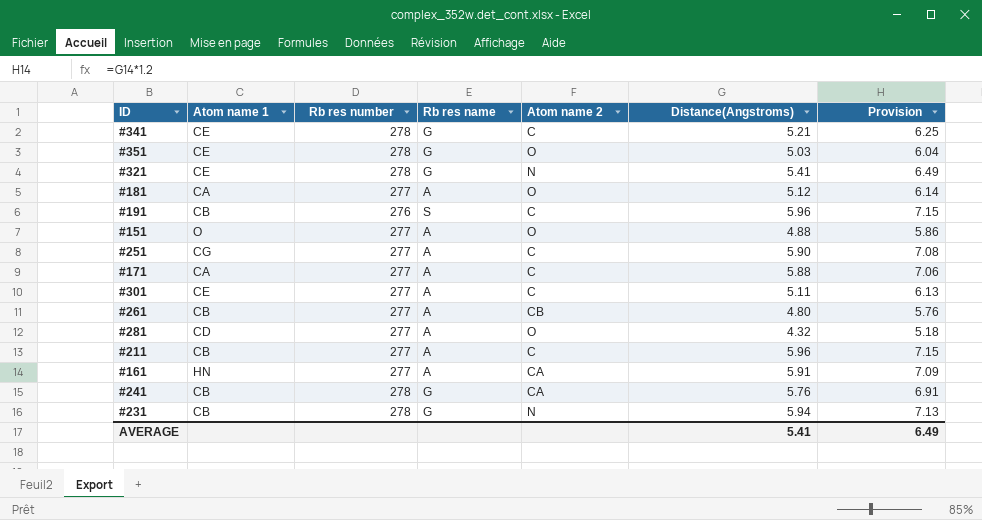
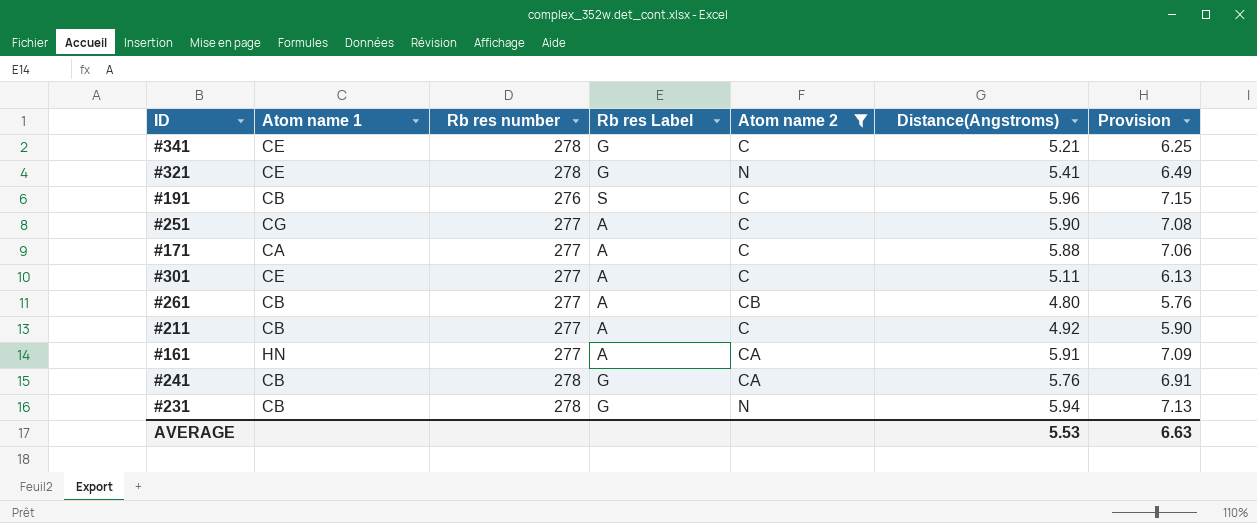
filter: none -> Atom name 2 != O
column name: Rb res name -> Rb res Label
#211 | Distance(Angstroms): 5.96 -> 4.92
#211 | Provision: 7.15 -> 5.90
AVERAGE | Distance(Angstroms): 5.41 -> 5.53
AVERAGE | Provision: 6.49 -> 6.63

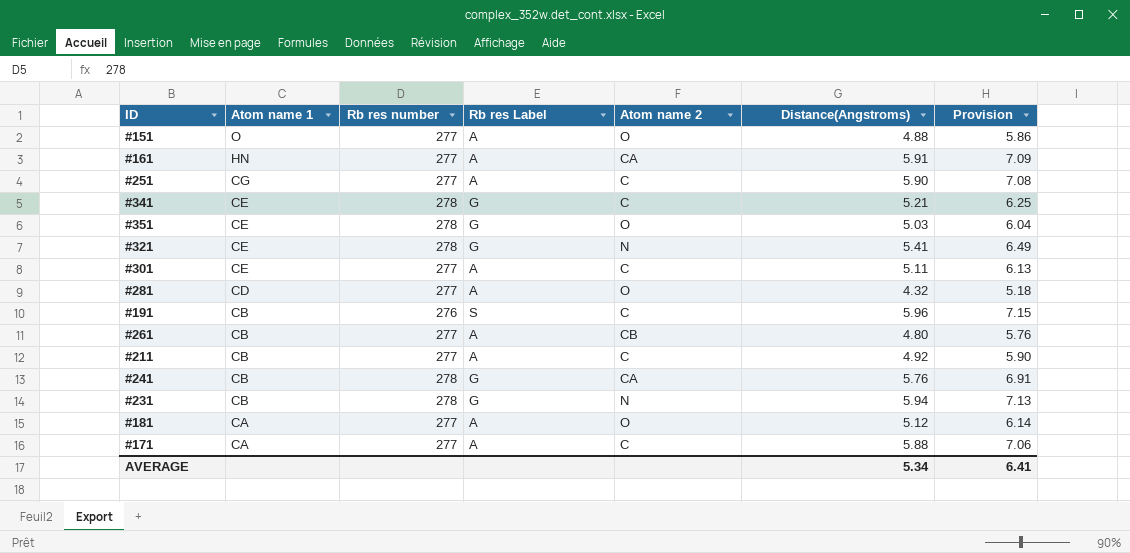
filter: Atom name 2 != O -> none
row order: none -> Atom name 1 descending
AVERAGE | Distance(Angstroms): 5.53 -> 5.34
AVERAGE | Provision: 6.63 -> 6.41

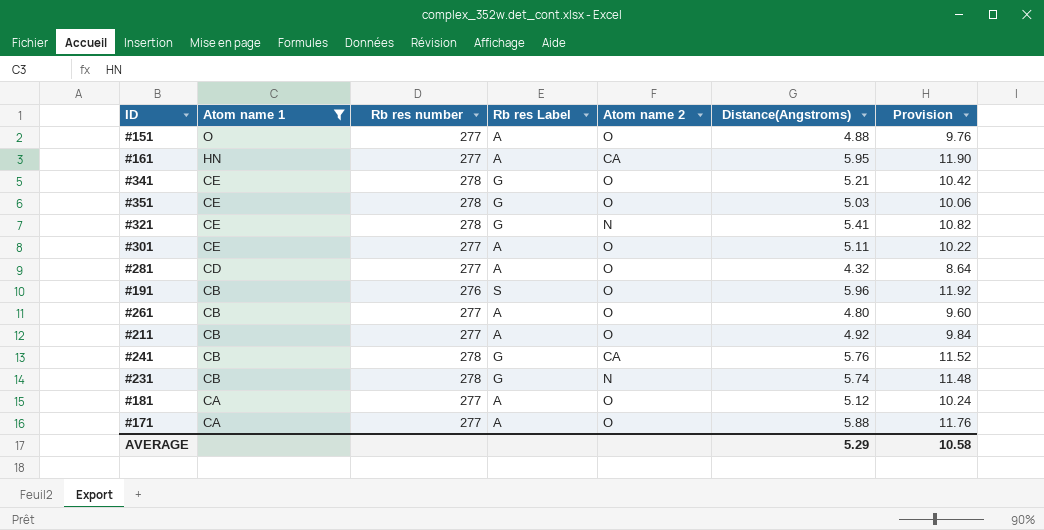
filter: none -> Atom name 1 != CG
column Provision | formula: [Distance(Angstroms)] * 1.2 -> [Distance(Angstroms)] * 2
#161 | Distance(Angstroms): 5.91 -> 5.95
#341 | Atom name 2: C -> O
#301 | Atom name 2: C -> O
#191 | Atom name 2: C -> O
#261 | Atom name 2: CB -> O
#211 | Atom name 2: C -> O
#231 | Distance(Angstroms): 5.94 -> 5.74
#171 | Atom name 2: C -> O
AVERAGE | Distance(Angstroms): 5.34 -> 5.29
AVERAGE | Provision: 6.41 -> 10.58

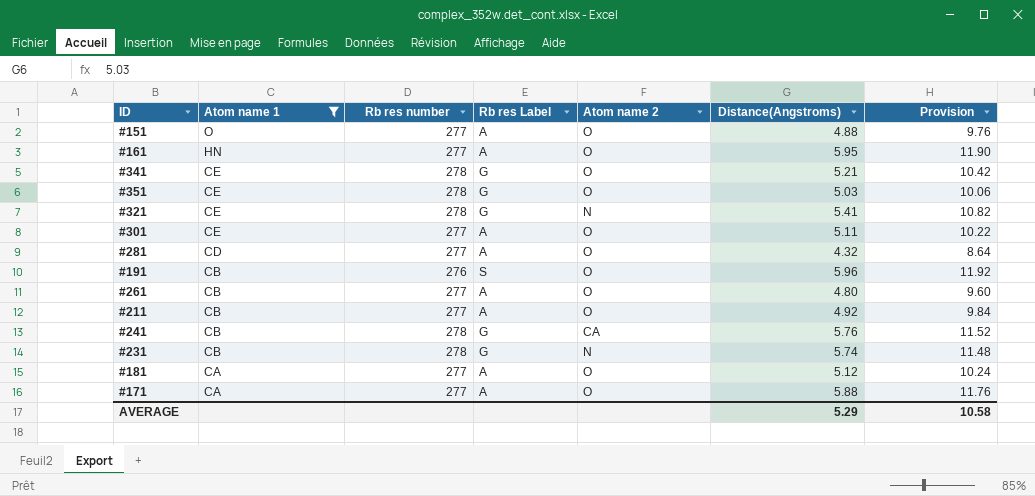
#161 | Atom name 2: CA -> O

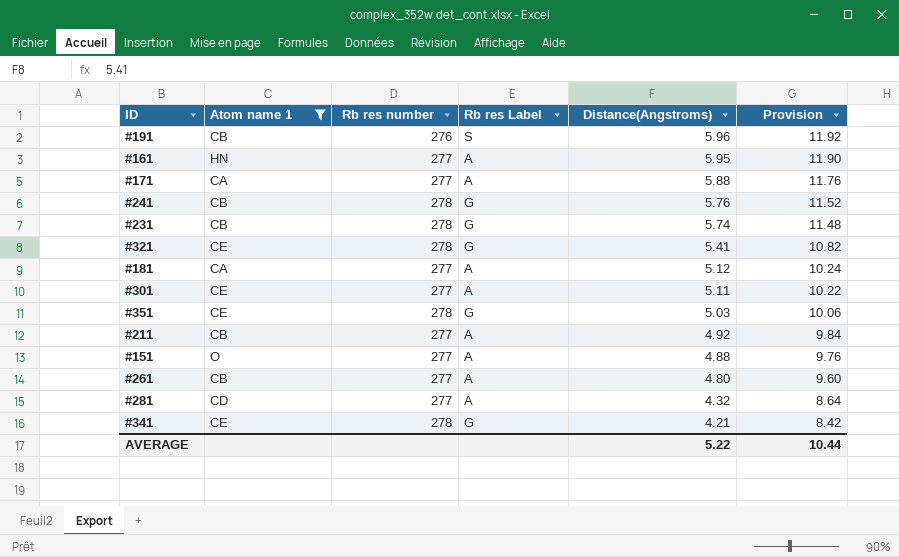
row order: Atom name 1 descending -> Distance(Angstroms) descending
column Atom name 2 | position: 5 -> none
#341 | Distance(Angstroms): 5.21 -> 4.21
#341 | Provision: 10.42 -> 8.42
AVERAGE | Distance(Angstroms): 5.29 -> 5.22
AVERAGE | Provision: 10.58 -> 10.44

